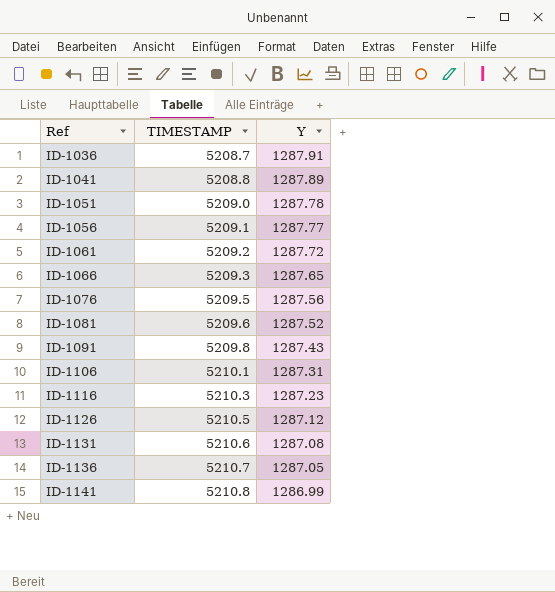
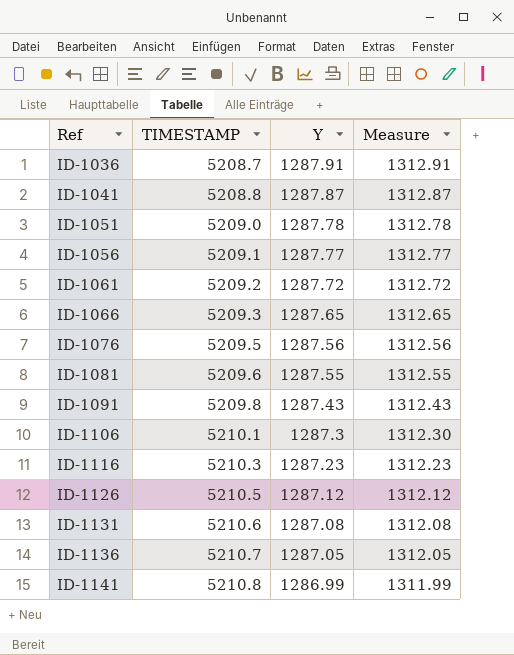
column Measure | formula: none -> [Y] + 25
ID-1041 | Y: 1287.89 -> 1287.87
ID-1081 | Y: 1287.52 -> 1287.55
ID-1106 | Y: 1287.31 -> 1287.3

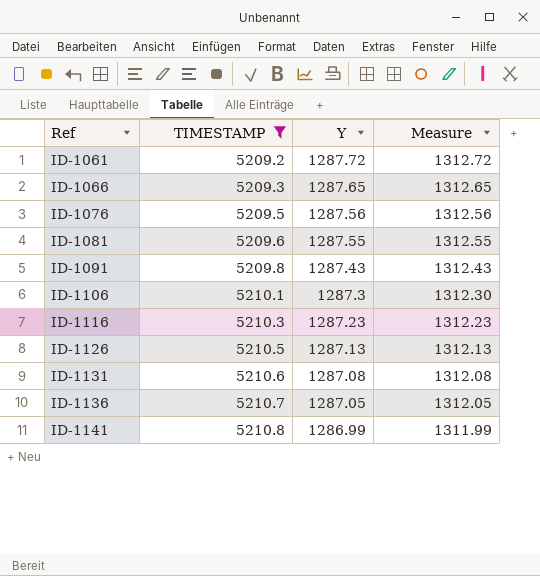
filter: none -> TIMESTAMP >= 5209.2
ID-1126 | Y: 1287.12 -> 1287.13
ID-1126 | Measure: 1312.12 -> 1312.13

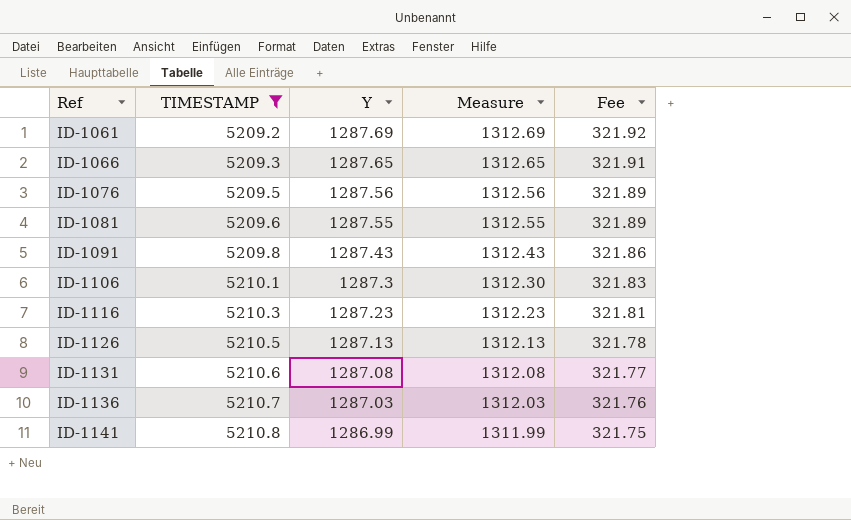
column Fee | formula: none -> [Y] * 0.25
ID-1061 | Y: 1287.72 -> 1287.69
ID-1061 | Measure: 1312.72 -> 1312.69
ID-1136 | Y: 1287.05 -> 1287.03
ID-1136 | Measure: 1312.05 -> 1312.03

